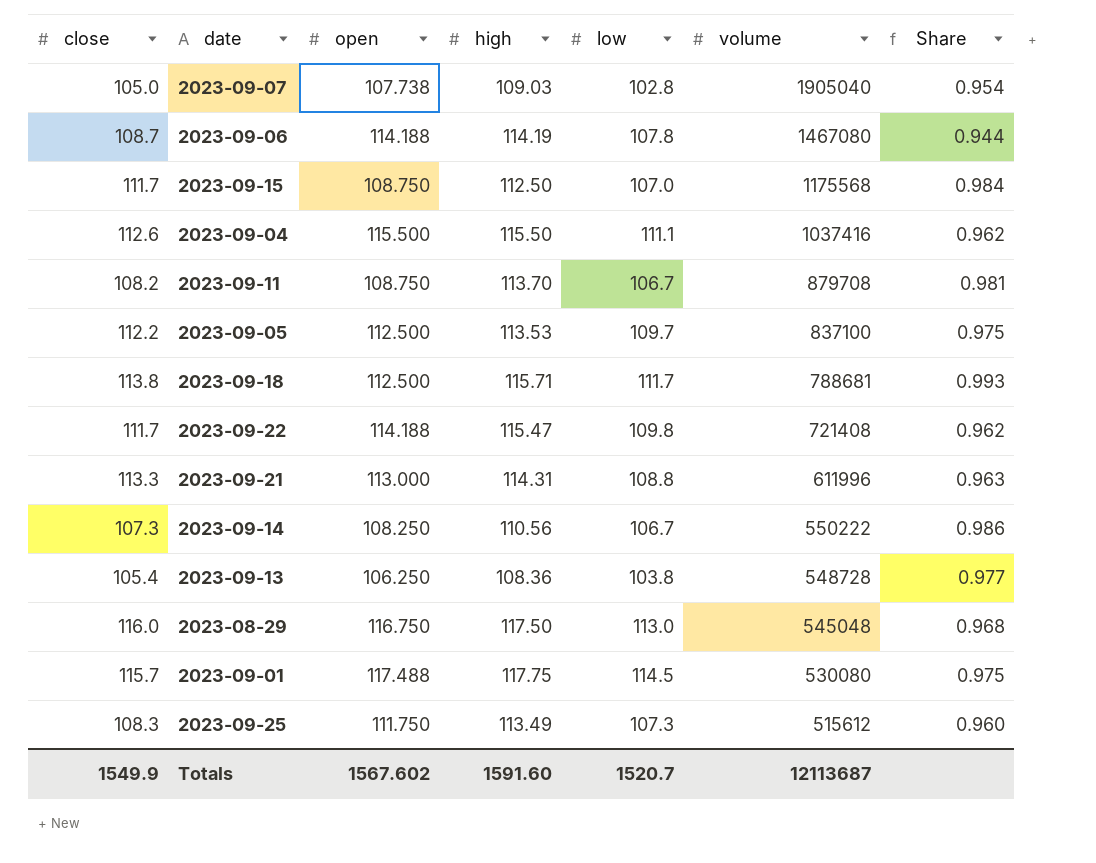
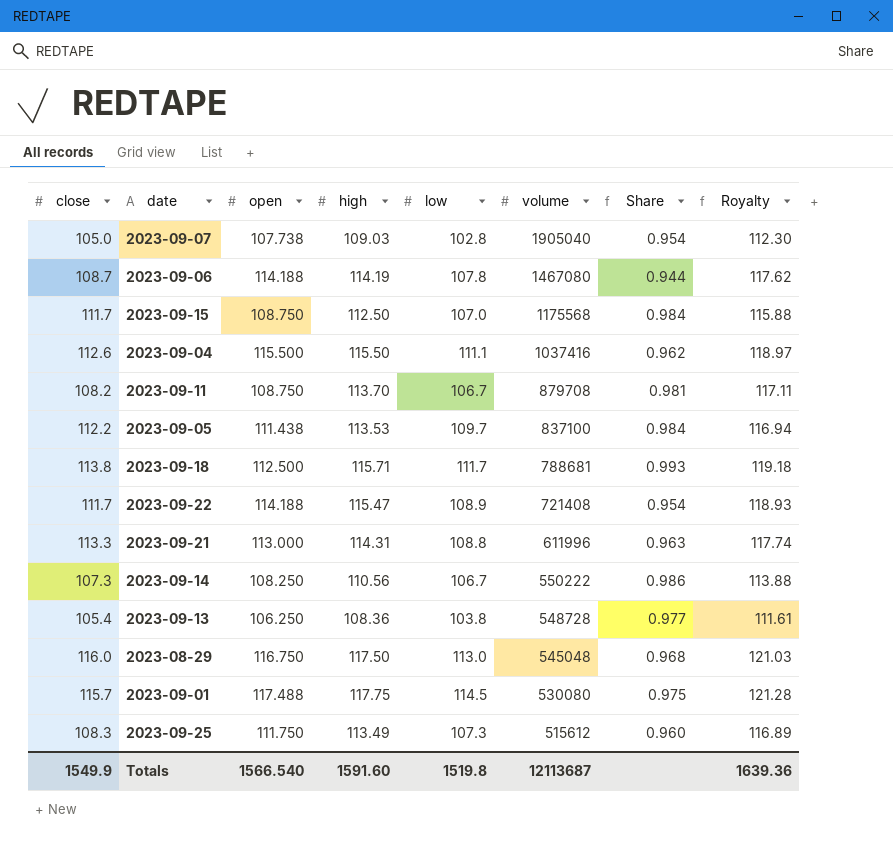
column Royalty | formula: none -> [high] * 1.03
2023-09-05 | open: 112.500 -> 111.438
2023-09-05 | Share: 0.975 -> 0.984
2023-09-22 | low: 109.8 -> 108.9
2023-09-22 | Share: 0.962 -> 0.954
Totals | open: 1567.602 -> 1566.540
Totals | low: 1520.7 -> 1519.8

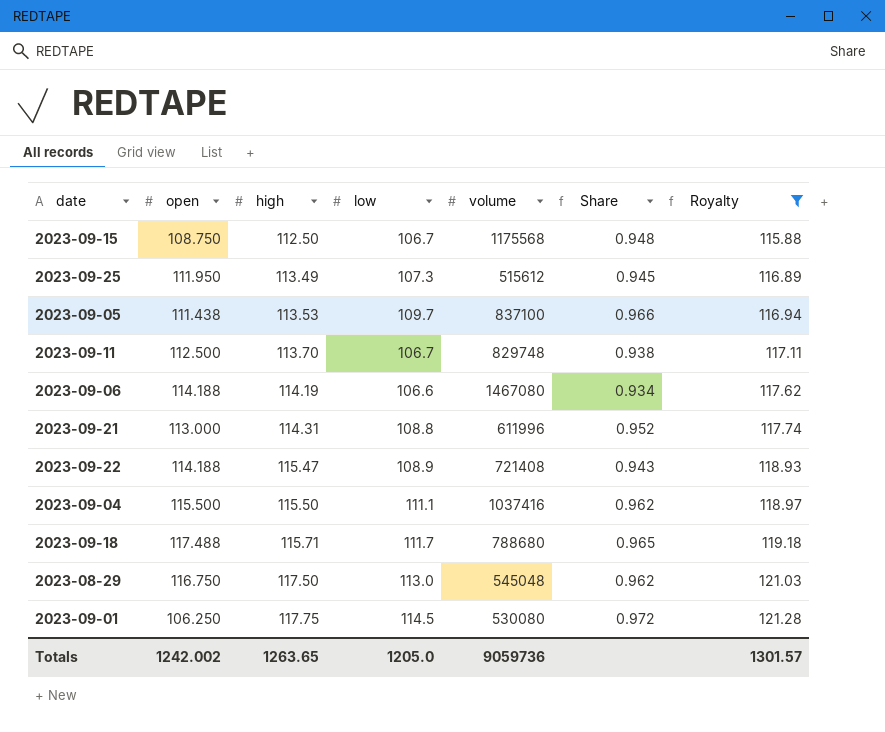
filter: none -> Royalty >= 115.88
row order: volume descending -> high ascending
column close | position: 1 -> none
column Share | formula: [low] / [open] -> [low] / [high]
2023-09-15 | low: 107.0 -> 106.7
2023-09-25 | open: 111.750 -> 111.950
2023-09-11 | open: 108.750 -> 112.500
2023-09-11 | volume: 879708 -> 829748
2023-09-06 | low: 107.8 -> 106.6
2023-09-18 | open: 112.500 -> 117.488
2023-09-18 | volume: 788681 -> 788680
2023-09-01 | open: 117.488 -> 106.250
Totals | open: 1566.540 -> 1242.002
Totals | high: 1591.60 -> 1263.65
Totals | low: 1519.8 -> 1205.0
Totals | volume: 12113687 -> 9059736
Totals | Royalty: 1639.36 -> 1301.57

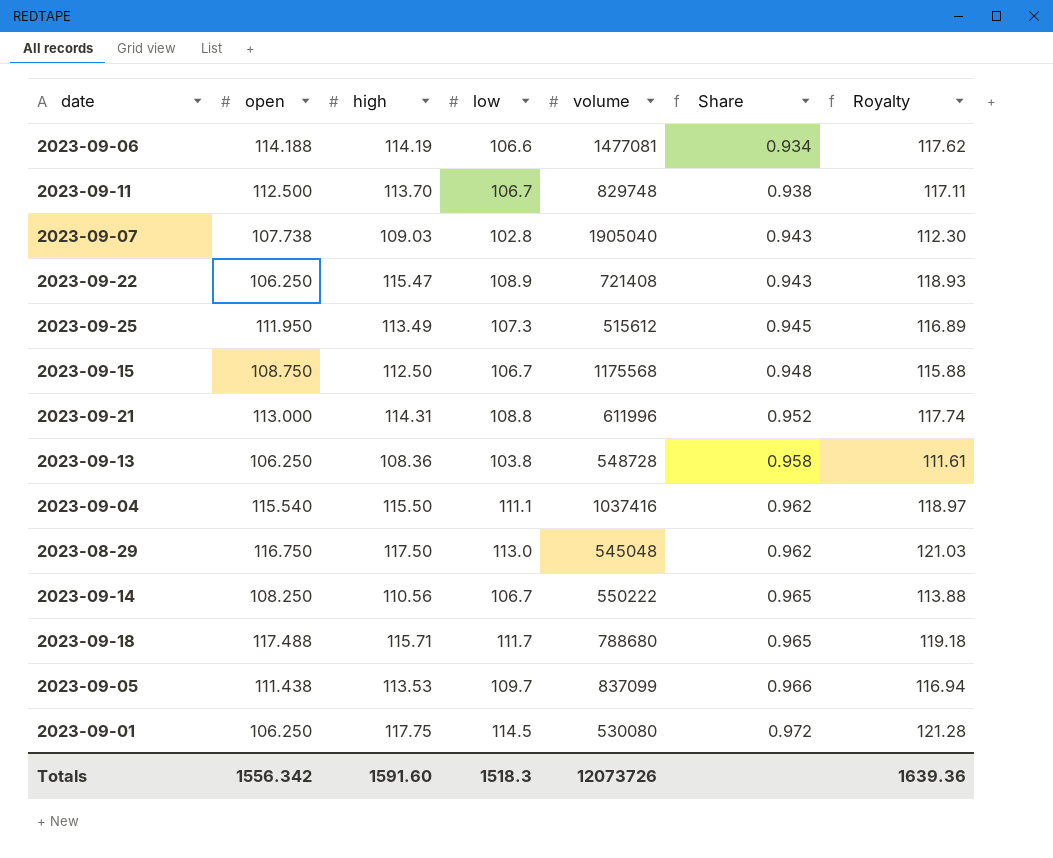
filter: Royalty >= 115.88 -> none
row order: high ascending -> Share ascending
2023-09-06 | volume: 1467080 -> 1477081
2023-09-22 | open: 114.188 -> 106.250
2023-09-04 | open: 115.500 -> 115.540
2023-09-05 | volume: 837100 -> 837099
Totals | open: 1242.002 -> 1556.342
Totals | high: 1263.65 -> 1591.60
Totals | low: 1205.0 -> 1518.3
Totals | volume: 9059736 -> 12073726
Totals | Royalty: 1301.57 -> 1639.36

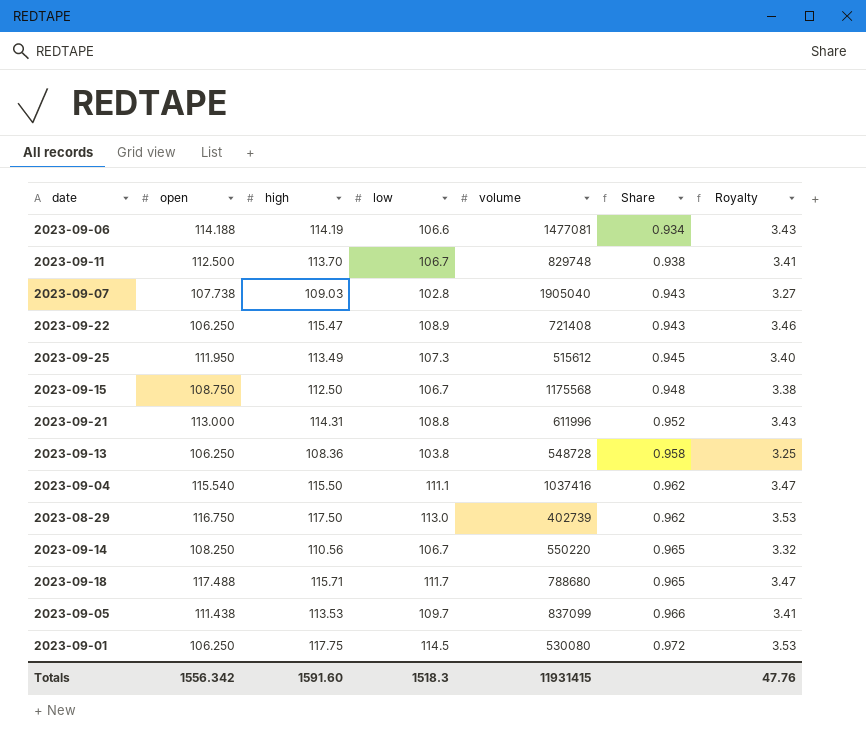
column Royalty | formula: [high] * 1.03 -> [high] * 0.03
2023-08-29 | volume: 545048 -> 402739
2023-09-14 | volume: 550222 -> 550220
Totals | volume: 12073726 -> 11931415
Totals | Royalty: 1639.36 -> 47.76

